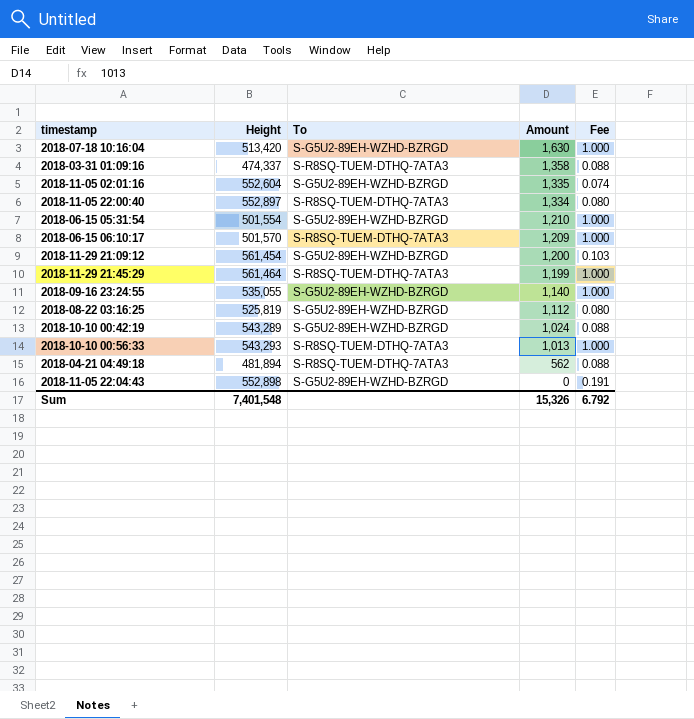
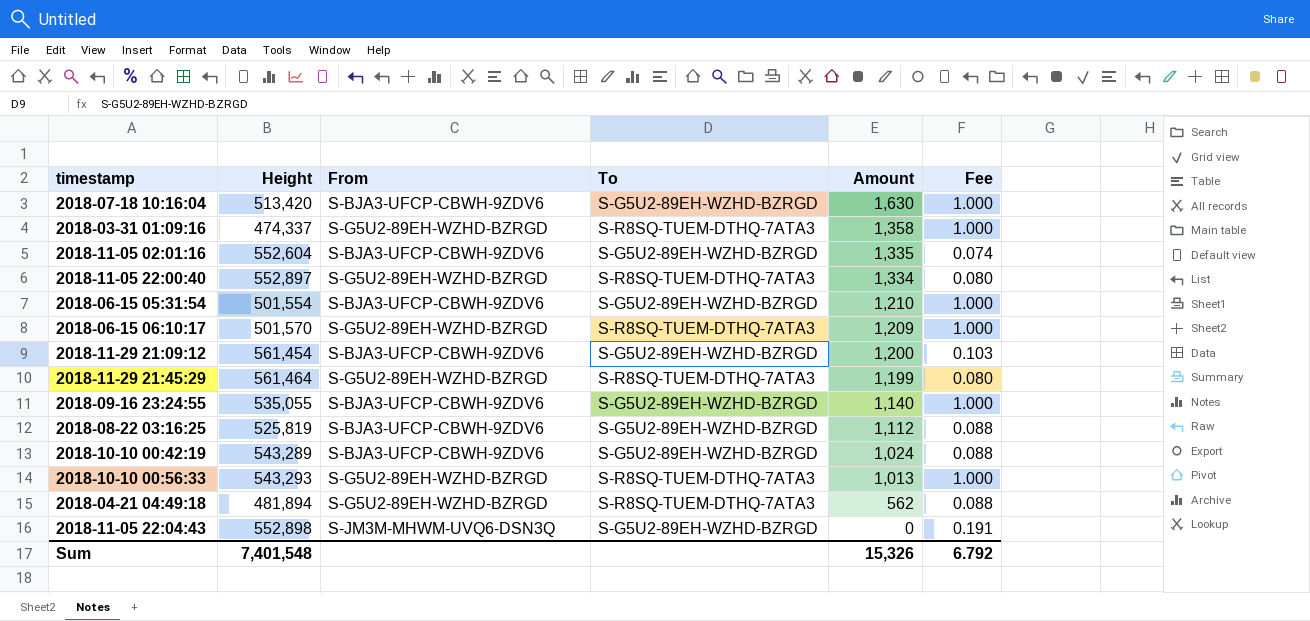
column From | position: none -> 3
2018-03-31 01:09:16 | Fee: 0.088 -> 1.000
2018-11-29 21:45:29 | Fee: 1.000 -> 0.080
2018-08-22 03:16:25 | Fee: 0.080 -> 0.088

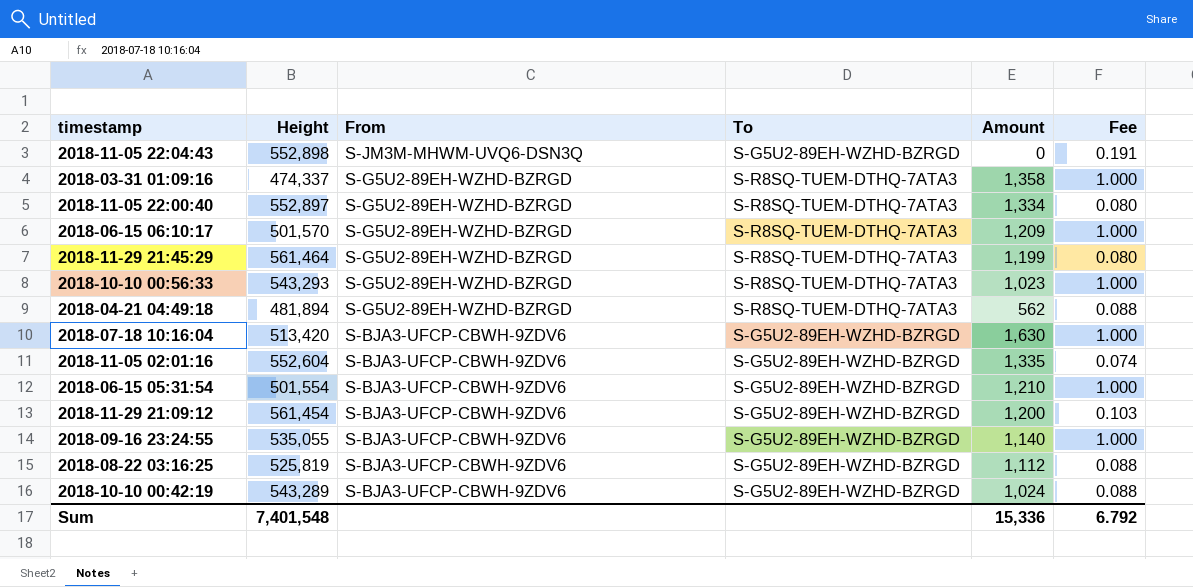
row order: Amount descending -> From descending
2018-10-10 00:56:33 | Amount: 1,013 -> 1,023
Sum | Amount: 15,326 -> 15,336

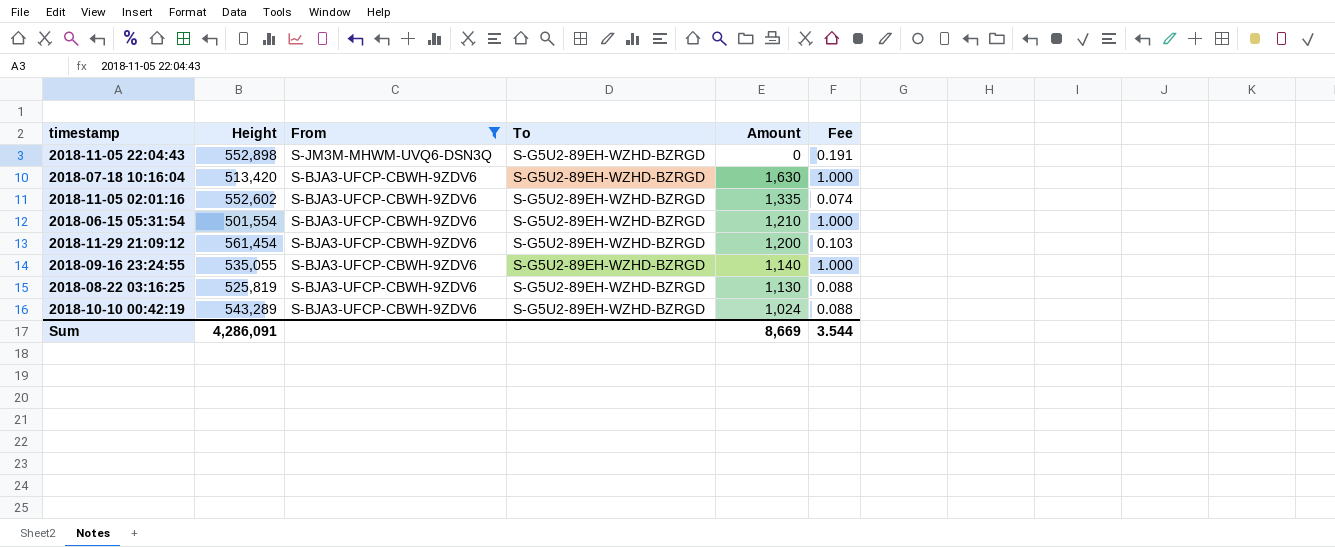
filter: none -> From != S-G5U2-89EH-WZHD-BZRGD
2018-11-05 02:01:16 | Height: 552,604 -> 552,602
2018-08-22 03:16:25 | Amount: 1,112 -> 1,130
Sum | Height: 7,401,548 -> 4,286,091
Sum | Amount: 15,336 -> 8,669
Sum | Fee: 6.792 -> 3.544

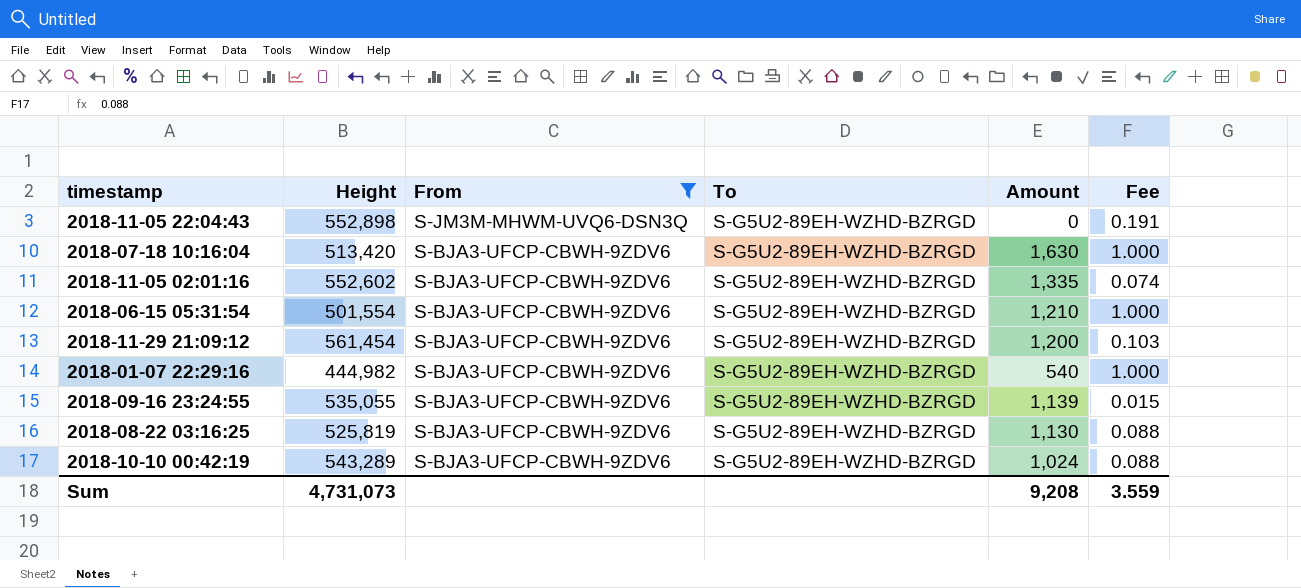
row 2018-01-07 22:29:16: none -> 444,982 | S-BJA3-UFCP-CBWH-9ZDV6 | S-G5U2-89EH-WZHD-BZRGD | 540 | 1.000
2018-09-16 23:24:55 | Amount: 1,140 -> 1,139
2018-09-16 23:24:55 | Fee: 1.000 -> 0.015
Sum | Height: 4,286,091 -> 4,731,073
Sum | Amount: 8,669 -> 9,208
Sum | Fee: 3.544 -> 3.559

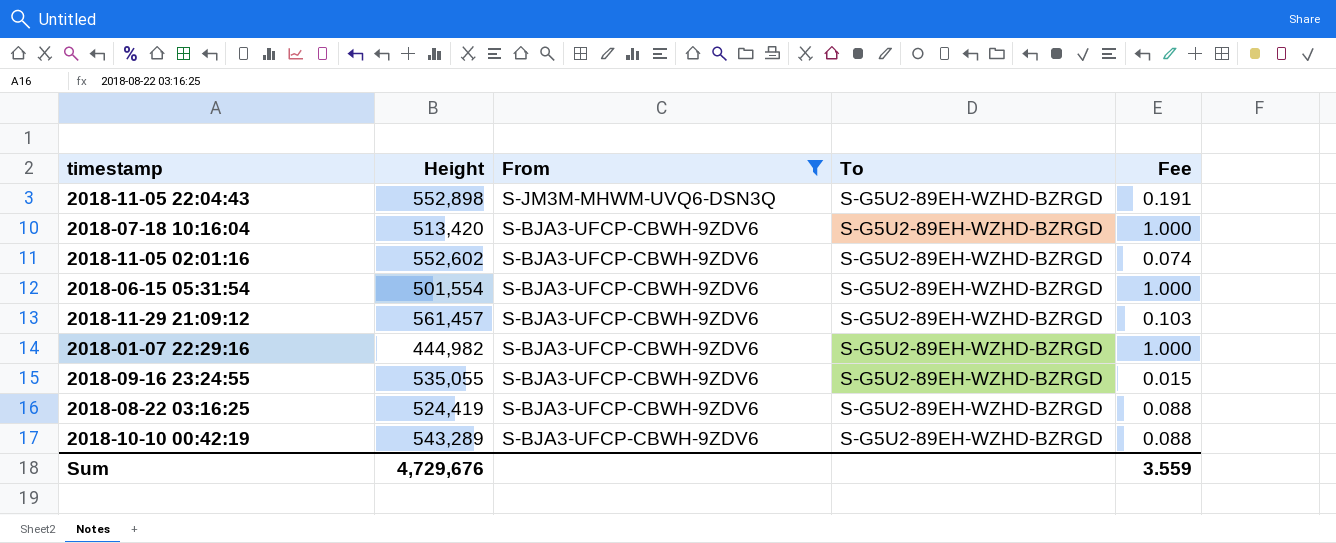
column Amount | position: 5 -> none
2018-11-29 21:09:12 | Height: 561,454 -> 561,457
2018-08-22 03:16:25 | Height: 525,819 -> 524,419
Sum | Height: 4,731,073 -> 4,729,676

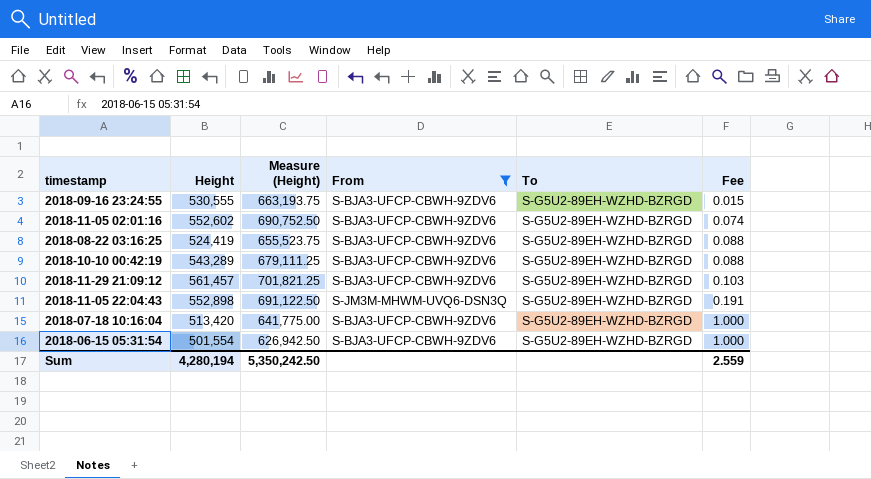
row order: From descending -> Fee ascending
column Measure (Height) | formula: none -> [Height] * 1.25
row 2018-01-07 22:29:16: 444,982 | S-BJA3-UFCP-CBWH-9ZDV6 | S-G5U2-89EH-WZHD-BZRGD | 1.000 -> none
2018-09-16 23:24:55 | Height: 535,055 -> 530,555
Sum | Height: 4,729,676 -> 4,280,194
Sum | Fee: 3.559 -> 2.559

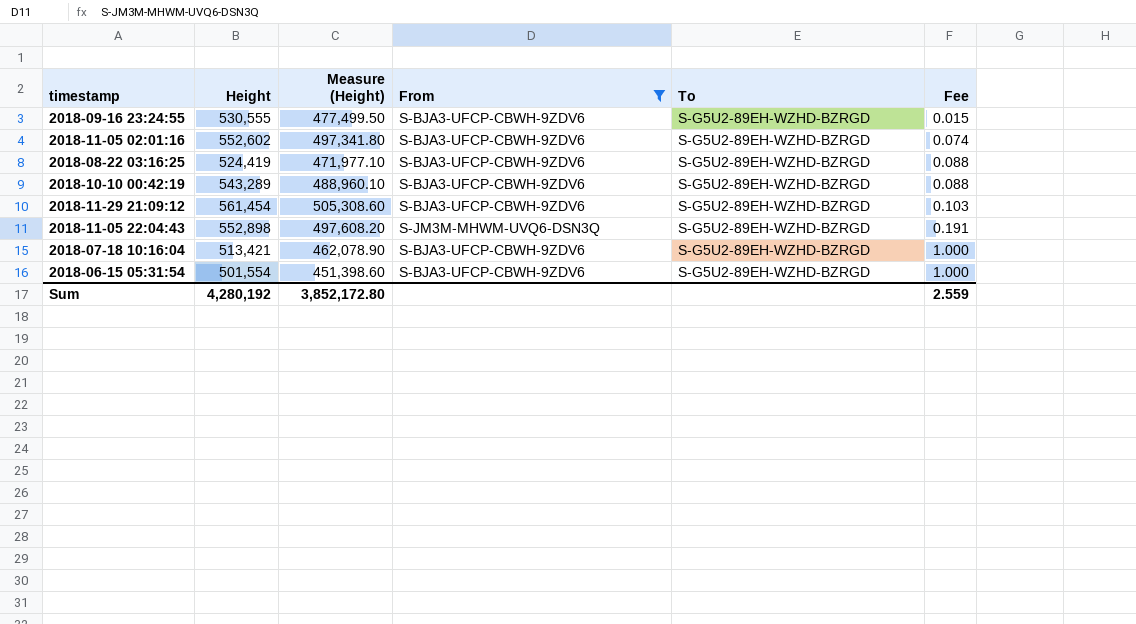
column Measure (Height) | formula: [Height] * 1.25 -> [Height] * 0.9
2018-11-29 21:09:12 | Height: 561,457 -> 561,454
2018-07-18 10:16:04 | Height: 513,420 -> 513,421
Sum | Height: 4,280,194 -> 4,280,192
Sum | Measure (Height): 5,350,242.50 -> 3,852,172.80

